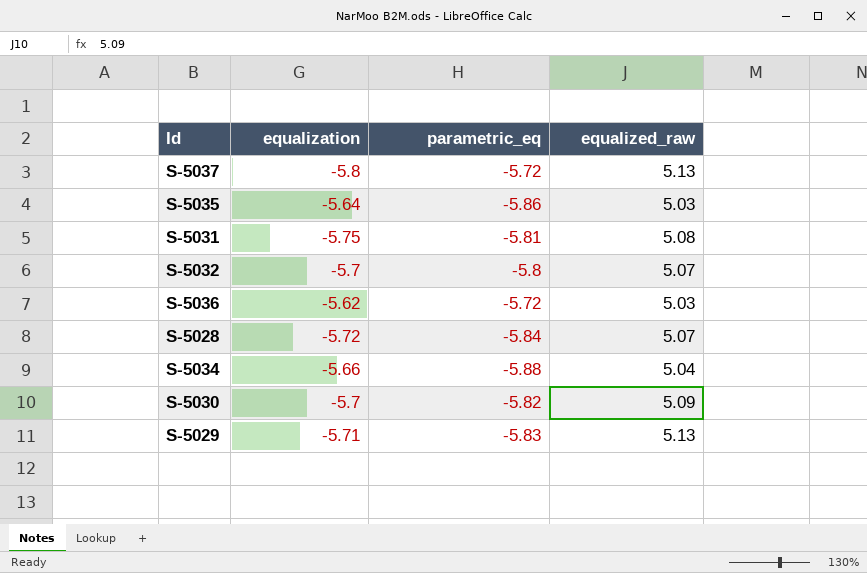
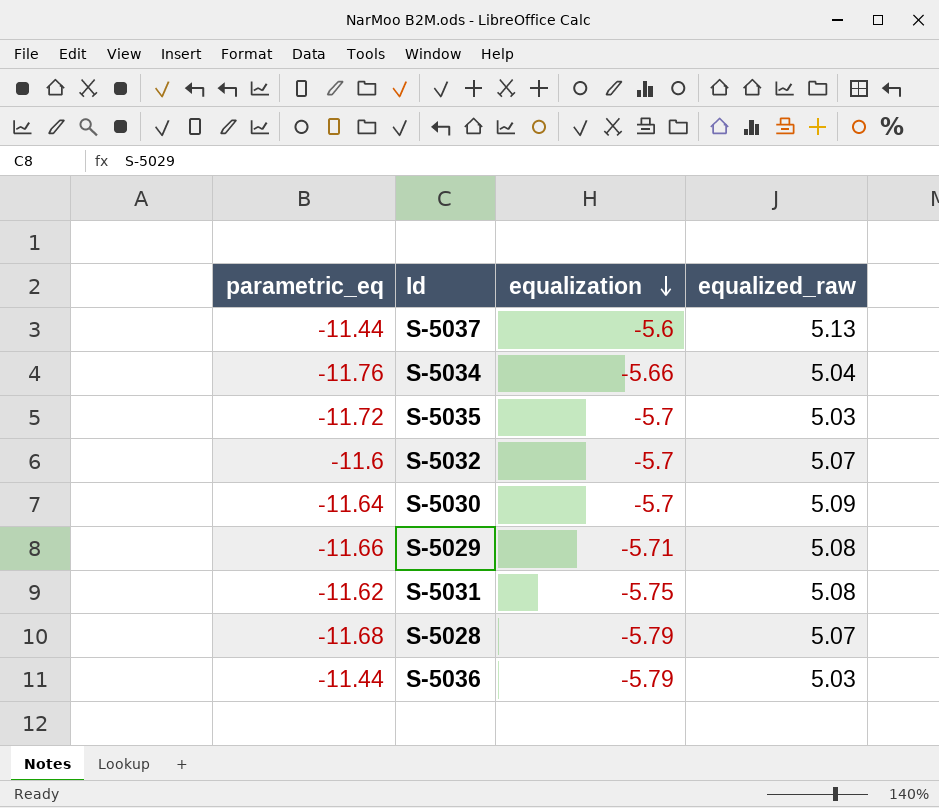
row order: none -> equalization descending
column parametric_eq | position: 3 -> 1
S-5037 | parametric_eq: -5.72 -> -11.44
S-5037 | equalization: -5.8 -> -5.6
S-5034 | parametric_eq: -5.88 -> -11.76
S-5035 | parametric_eq: -5.86 -> -11.72
S-5035 | equalization: -5.64 -> -5.7
S-5032 | parametric_eq: -5.8 -> -11.6
S-5030 | parametric_eq: -5.82 -> -11.64
S-5029 | parametric_eq: -5.83 -> -11.66
S-5029 | equalized_raw: 5.13 -> 5.08
S-5031 | parametric_eq: -5.81 -> -11.62
S-5028 | parametric_eq: -5.84 -> -11.68
S-5028 | equalization: -5.72 -> -5.79
S-5036 | parametric_eq: -5.72 -> -11.44
S-5036 | equalization: -5.62 -> -5.79

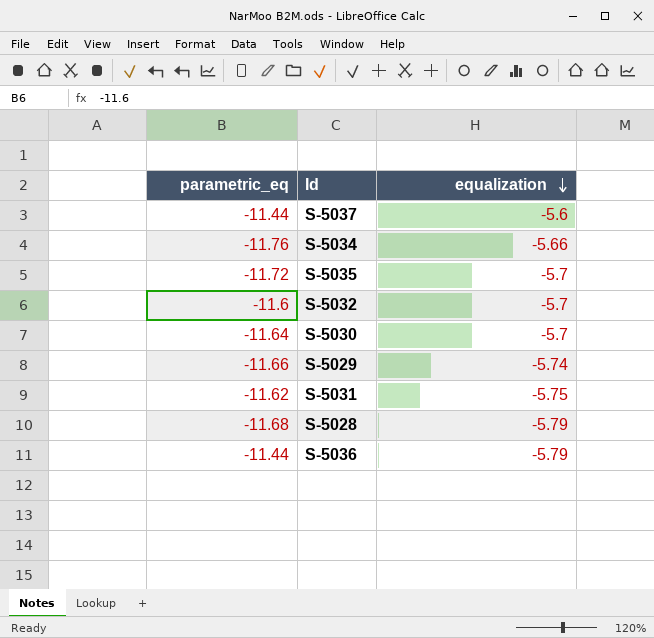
column equalized_raw | position: 4 -> none
S-5029 | equalization: -5.71 -> -5.74

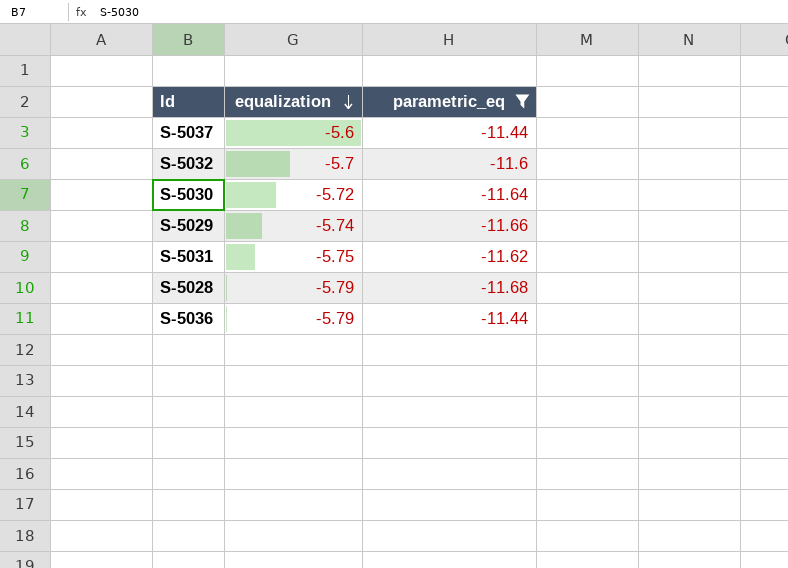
filter: none -> parametric_eq >= -11.68
column parametric_eq | position: 1 -> 3
S-5030 | equalization: -5.7 -> -5.72

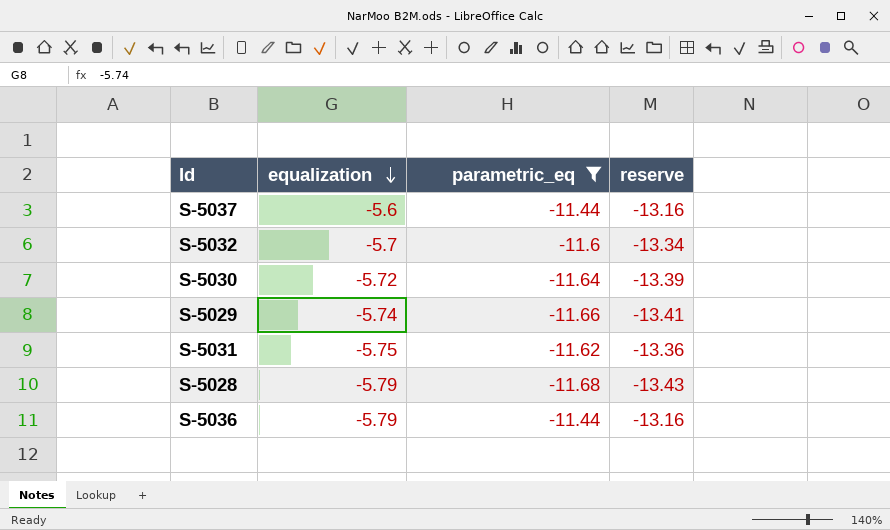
column reserve | formula: none -> [parametric_eq] * 1.15

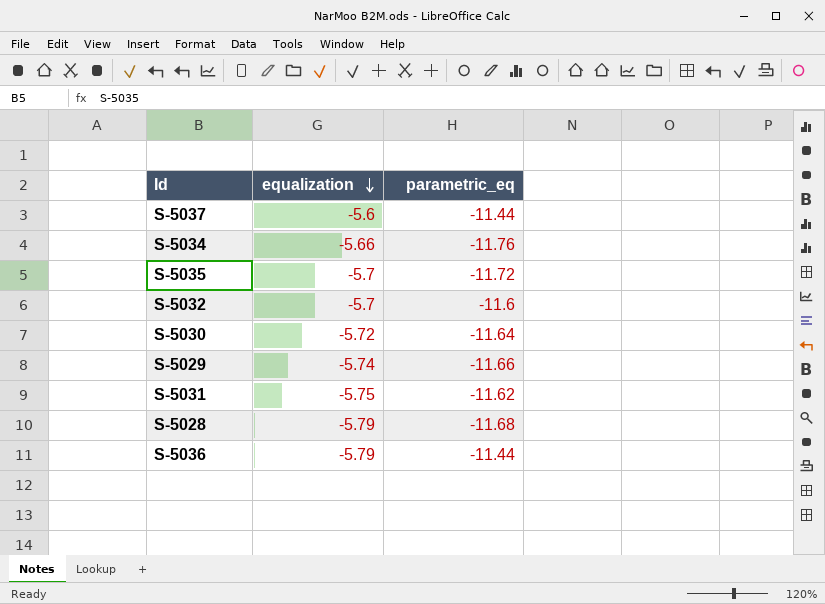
filter: parametric_eq >= -11.68 -> none
column reserve | formula: [parametric_eq] * 1.15 -> none

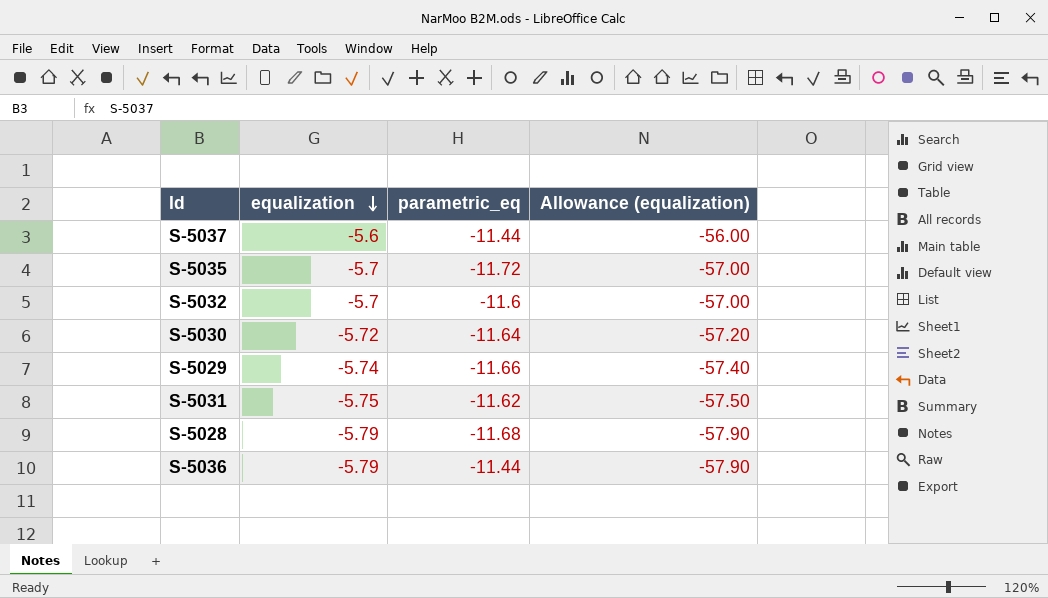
column Allowance (equalization) | formula: none -> [equalization] * 10
row S-5034: -5.66 | -11.76 -> none

